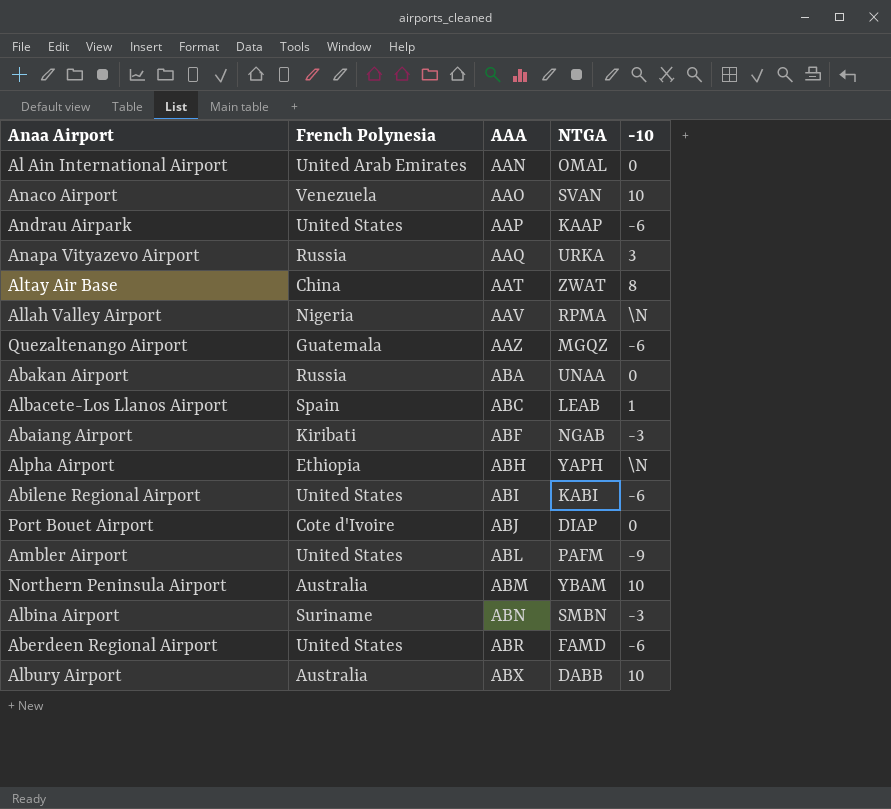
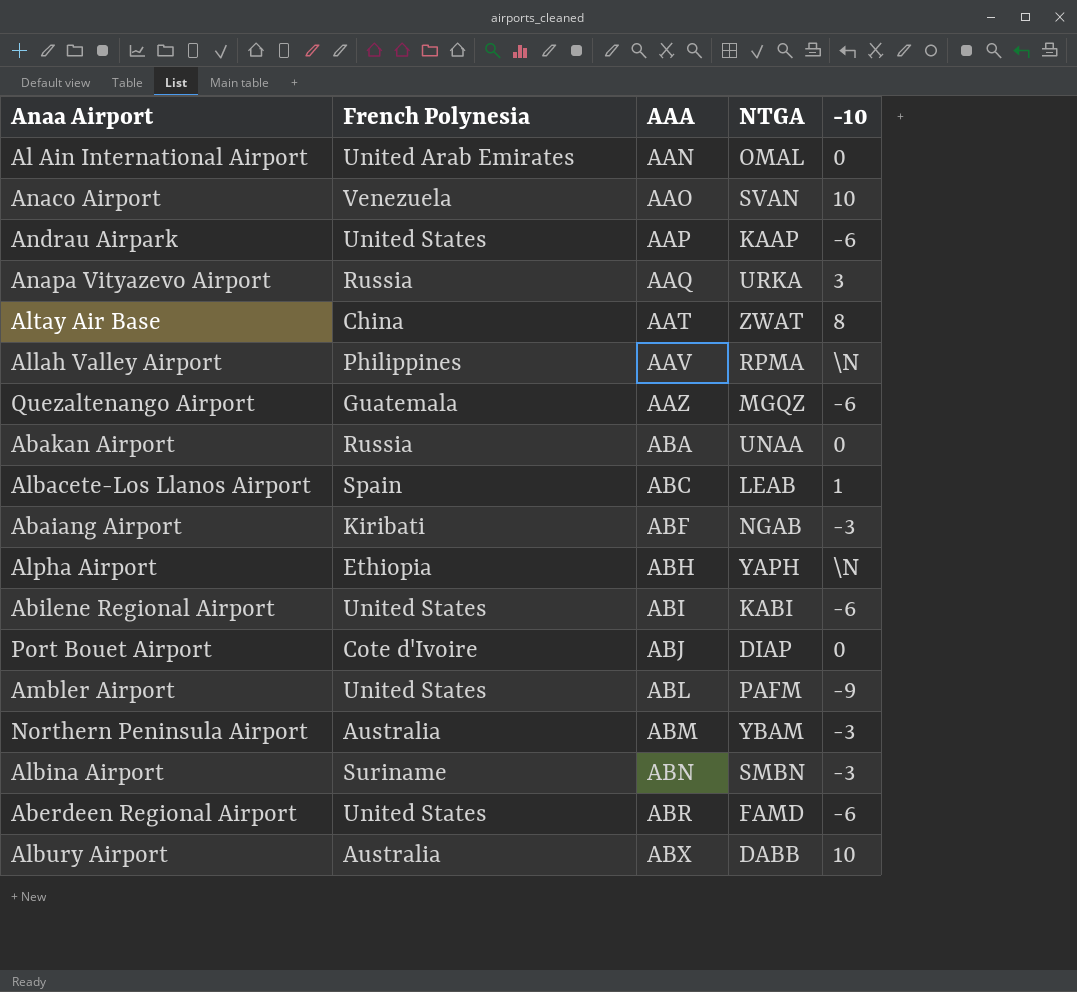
Allah Valley Airport | French Polynesia: Nigeria -> Philippines
Northern Peninsula Airport | -10: 10 -> -3

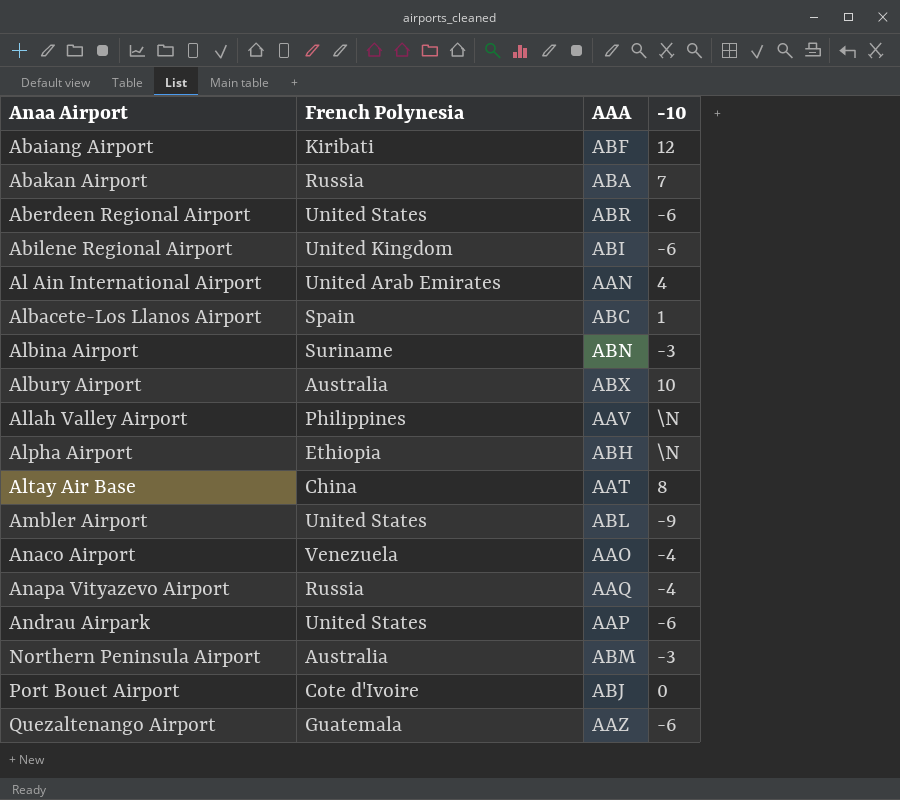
row order: AAA ascending -> Anaa Airport ascending
column NTGA | position: 4 -> none
Abaiang Airport | -10: -3 -> 12
Abakan Airport | -10: 0 -> 7
Abilene Regional Airport | French Polynesia: United States -> United Kingdom
Al Ain International Airport | -10: 0 -> 4
Anaco Airport | -10: 10 -> -4
Anapa Vityazevo Airport | -10: 3 -> -4

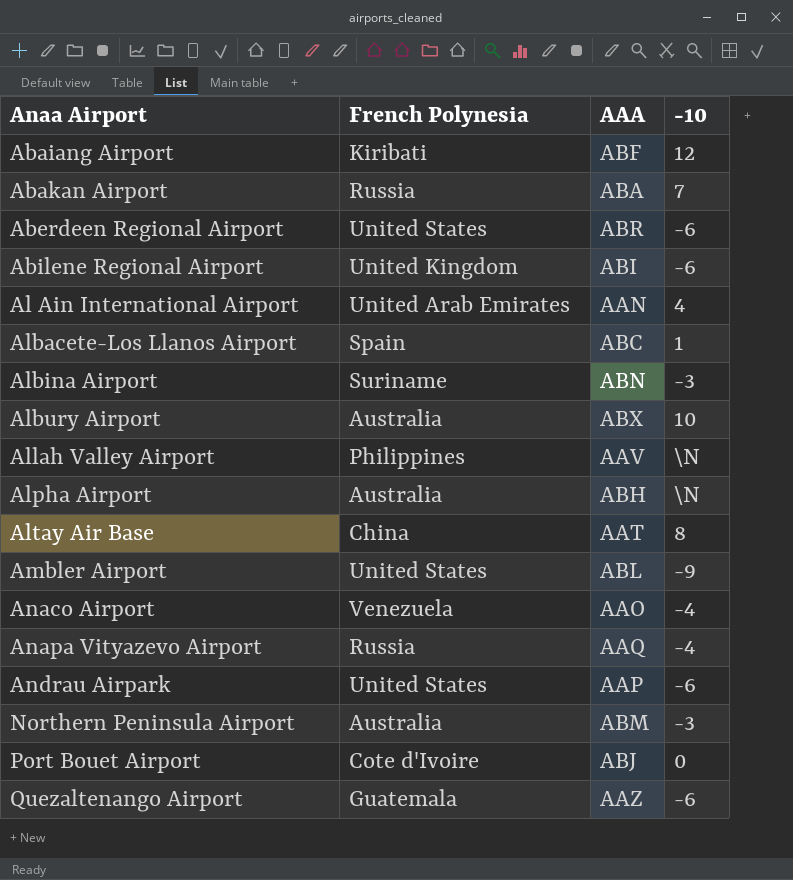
Alpha Airport | French Polynesia: Ethiopia -> Australia

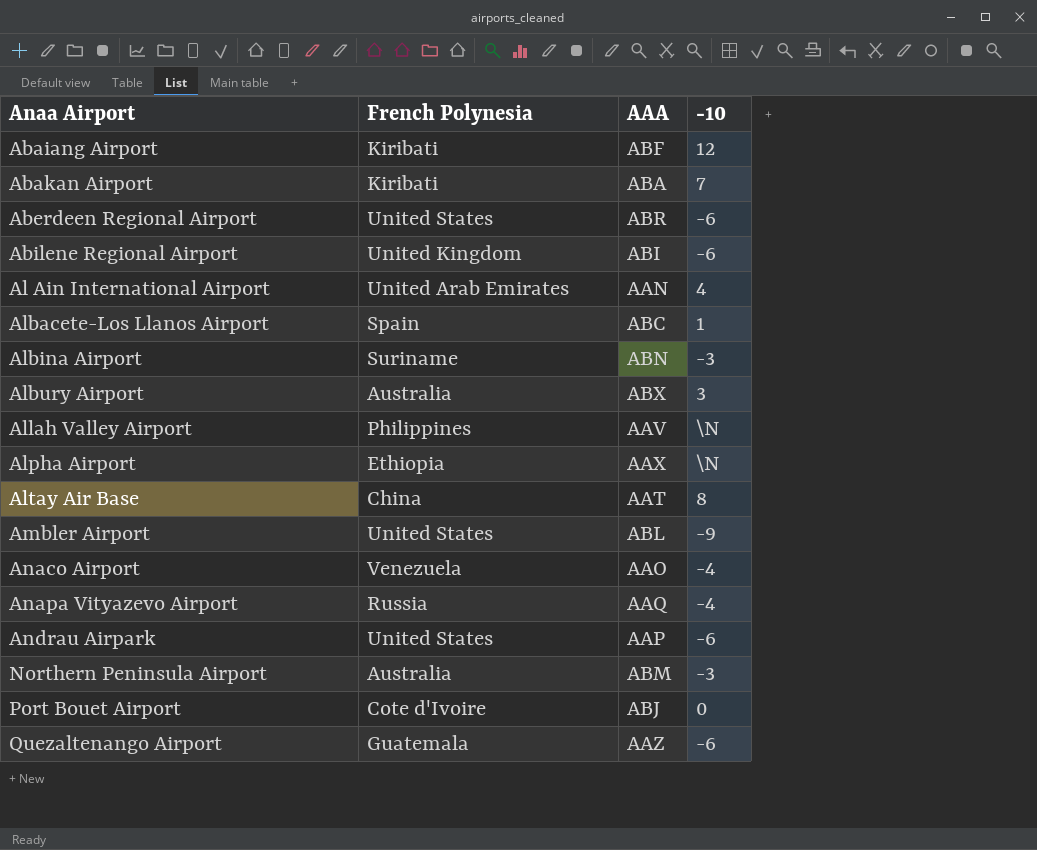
Abakan Airport | French Polynesia: Russia -> Kiribati
Albury Airport | -10: 10 -> 3
Alpha Airport | French Polynesia: Australia -> Ethiopia
Alpha Airport | AAA: ABH -> AAX

